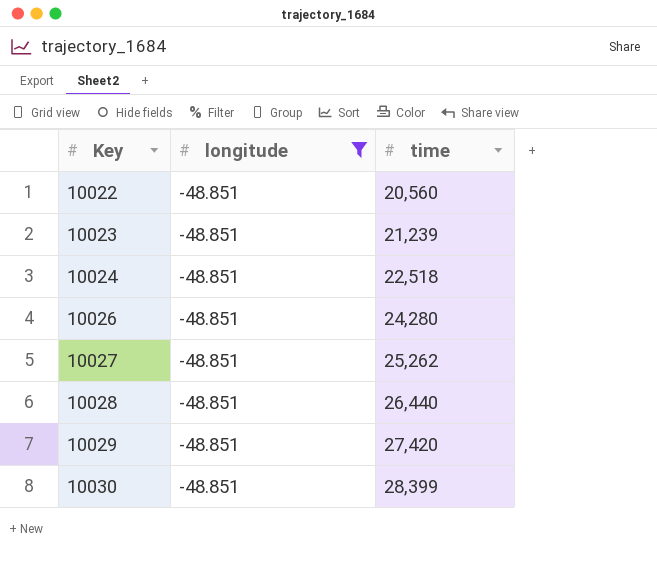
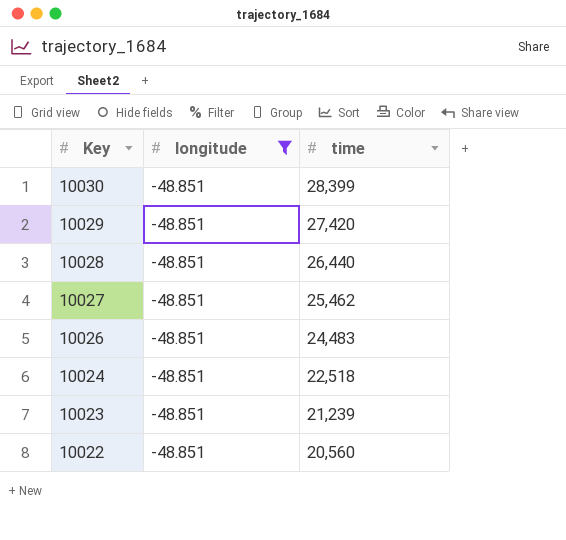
row order: Key ascending -> Key descending
10027 | time: 25,262 -> 25,462
10026 | time: 24,280 -> 24,483

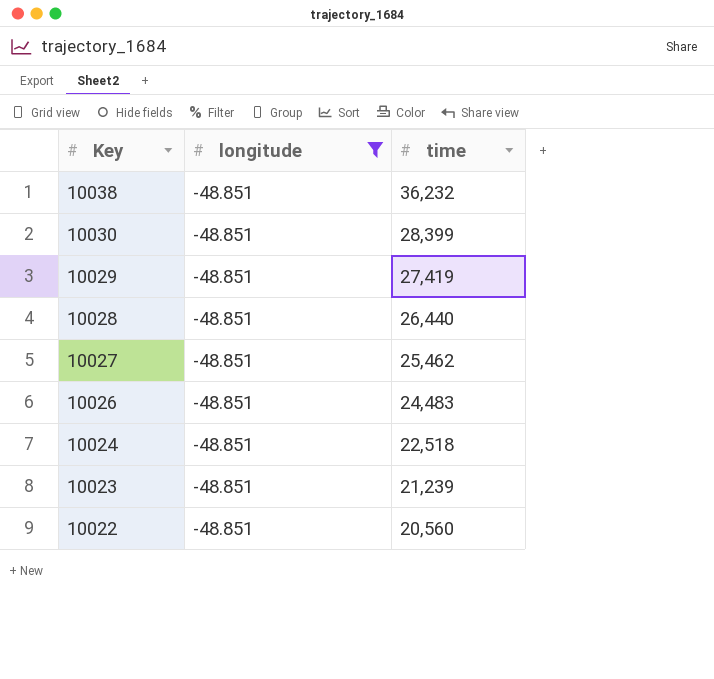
row 10038: none -> -48.851 | 36,232
10029 | time: 27,420 -> 27,419

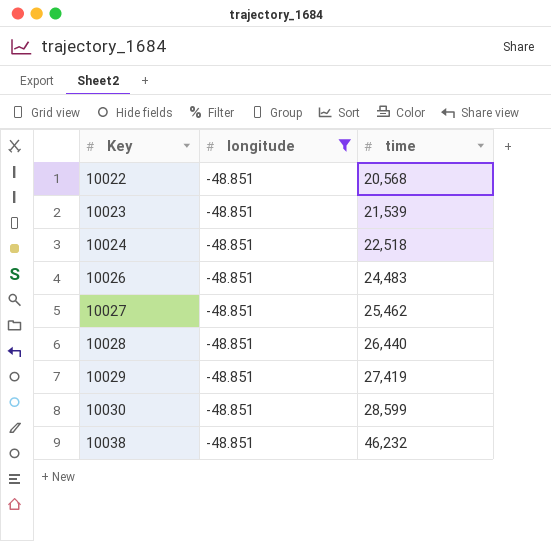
row order: Key descending -> Key ascending
10022 | time: 20,560 -> 20,568
10023 | time: 21,239 -> 21,539
10030 | time: 28,399 -> 28,599
10038 | time: 36,232 -> 46,232

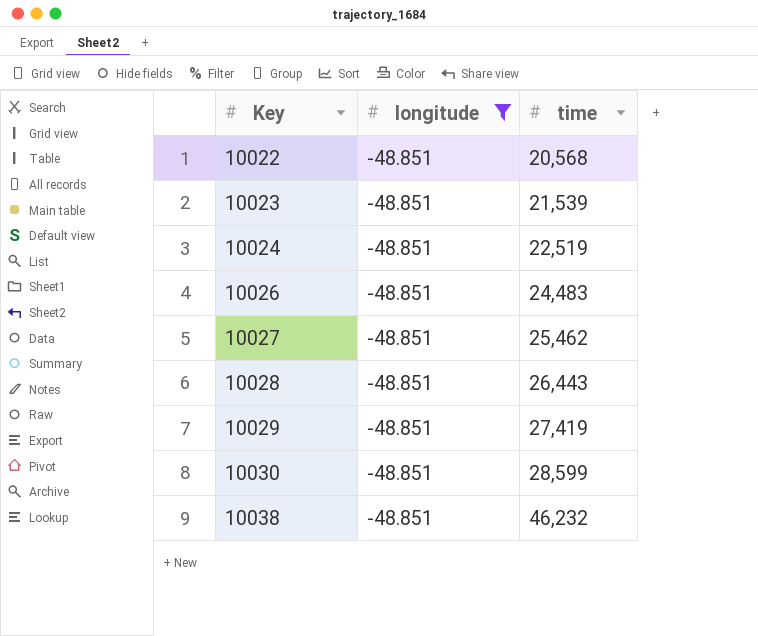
10024 | time: 22,518 -> 22,519
10028 | time: 26,440 -> 26,443

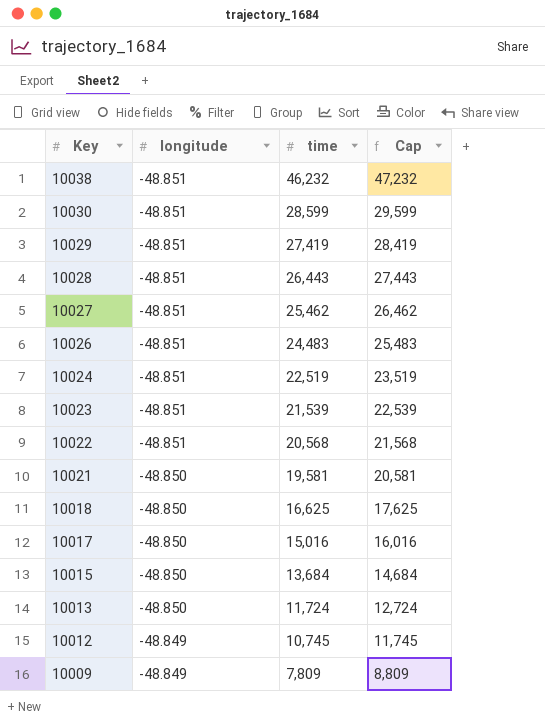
filter: longitude = -48.851 -> none
row order: Key ascending -> Key descending
column Cap | formula: none -> [time] + 1000

